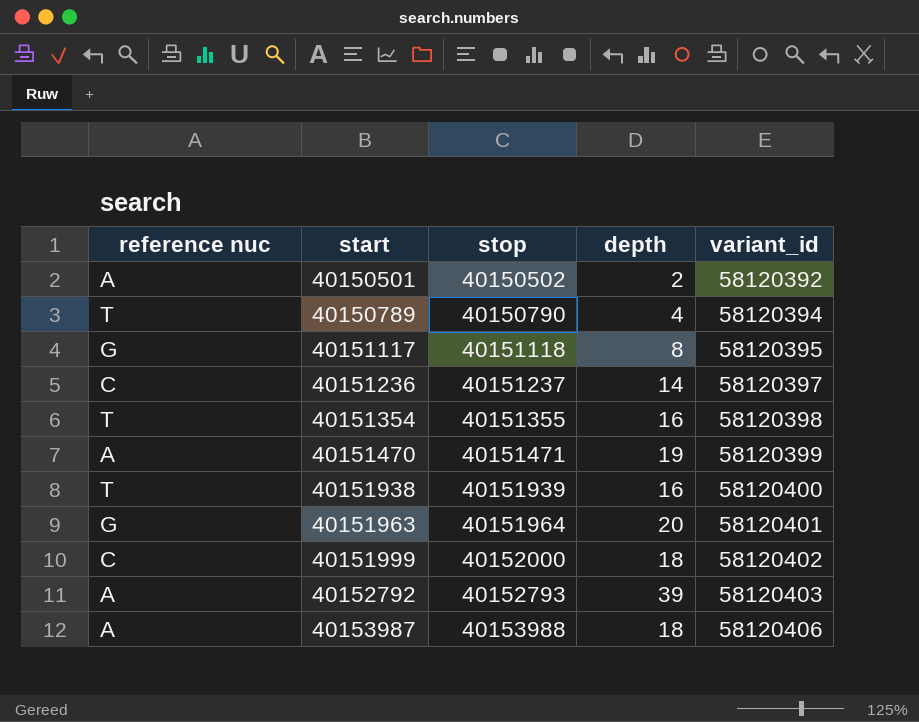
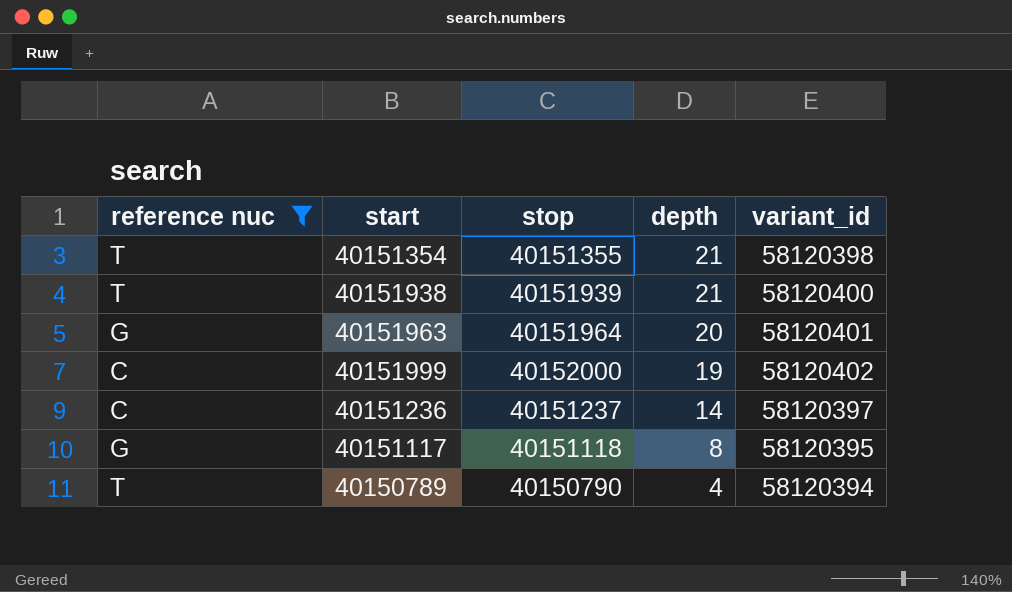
filter: none -> reference nuc != A
row order: start ascending -> depth descending
40151354 | depth: 16 -> 21
40151938 | depth: 16 -> 21
40151999 | depth: 18 -> 19

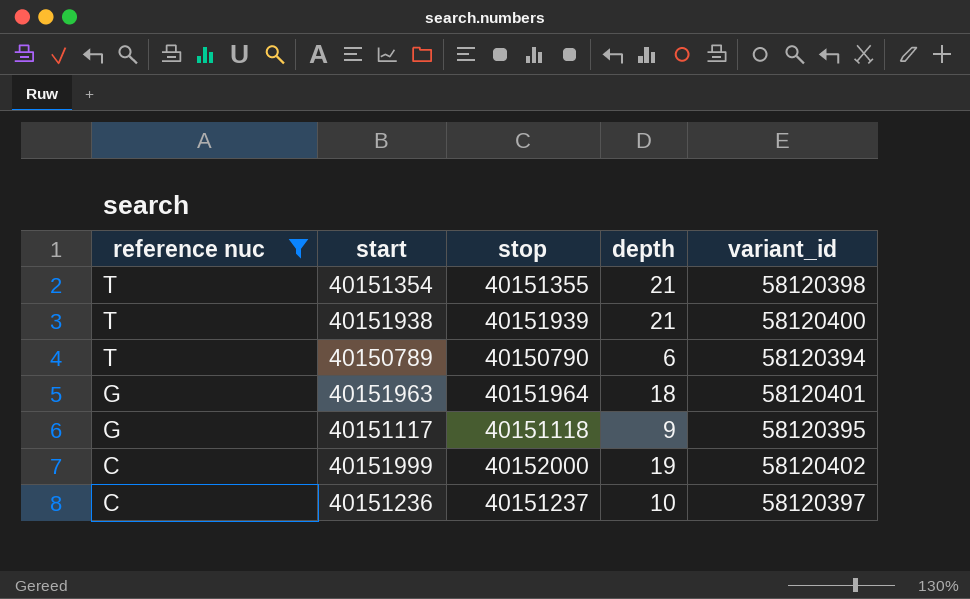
row order: depth descending -> reference nuc descending
40150789 | depth: 4 -> 6
40151963 | depth: 20 -> 18
40151117 | depth: 8 -> 9
40151236 | depth: 14 -> 10

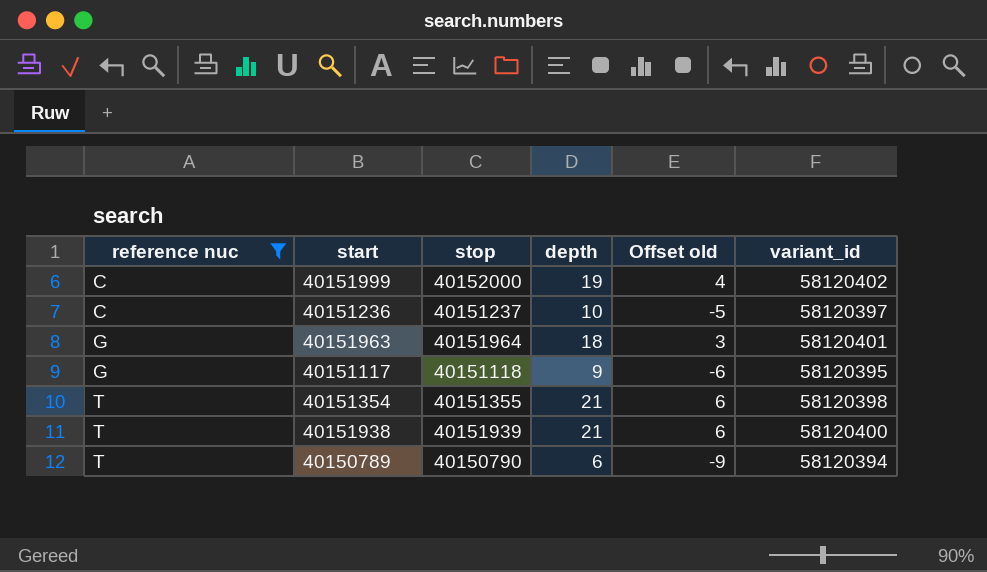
row order: reference nuc descending -> reference nuc ascending
column Offset old | formula: none -> [depth] - 15

